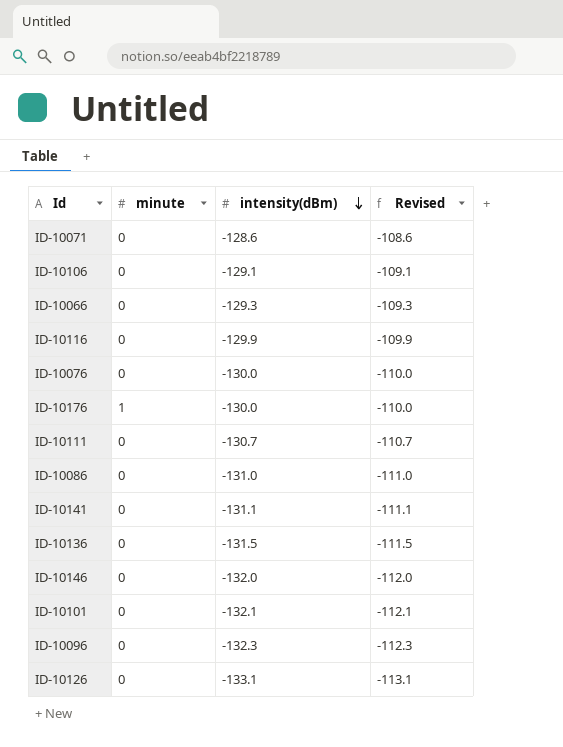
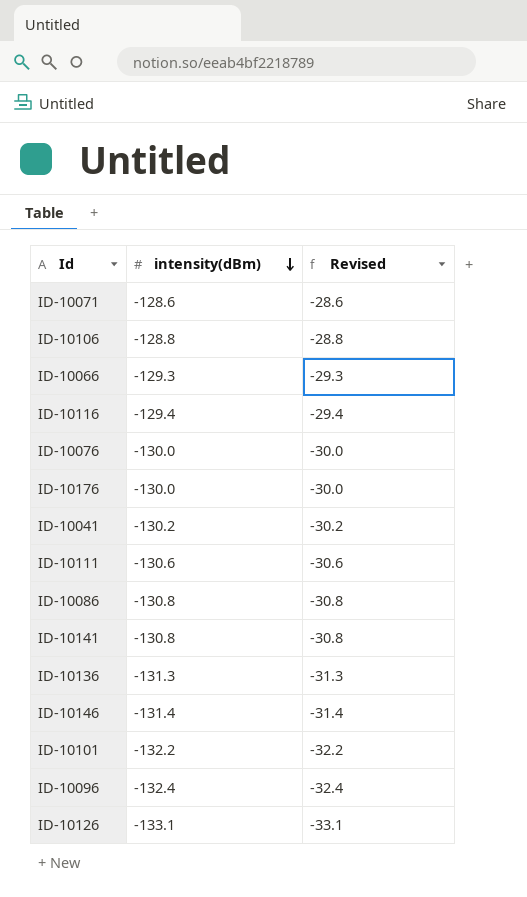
column minute | position: 2 -> none
column Revised | formula: [intensity(dBm)] + 20 -> [intensity(dBm)] + 100
ID-10106 | intensity(dBm): -129.1 -> -128.8
ID-10116 | intensity(dBm): -129.9 -> -129.4
row ID-10041: none -> -130.2 | -30.2
ID-10111 | intensity(dBm): -130.7 -> -130.6
ID-10086 | intensity(dBm): -131.0 -> -130.8
ID-10141 | intensity(dBm): -131.1 -> -130.8
ID-10136 | intensity(dBm): -131.5 -> -131.3
ID-10146 | intensity(dBm): -132.0 -> -131.4
ID-10101 | intensity(dBm): -132.1 -> -132.2
ID-10096 | intensity(dBm): -132.3 -> -132.4

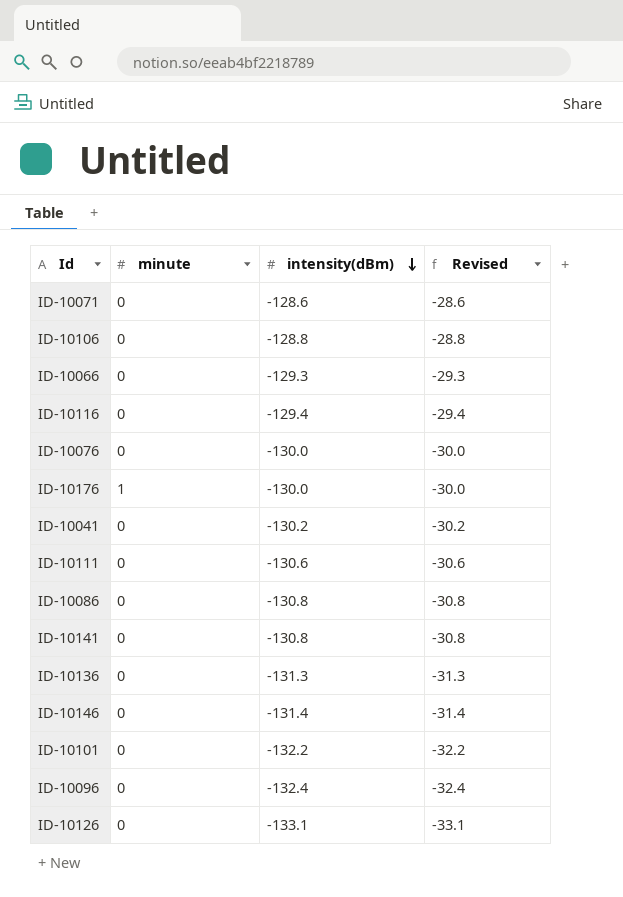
column minute | position: none -> 2

